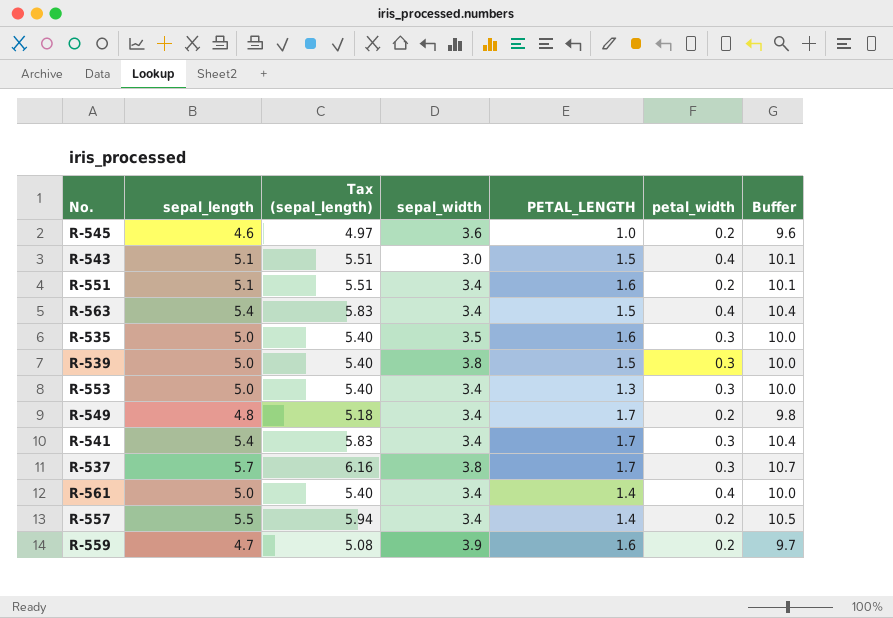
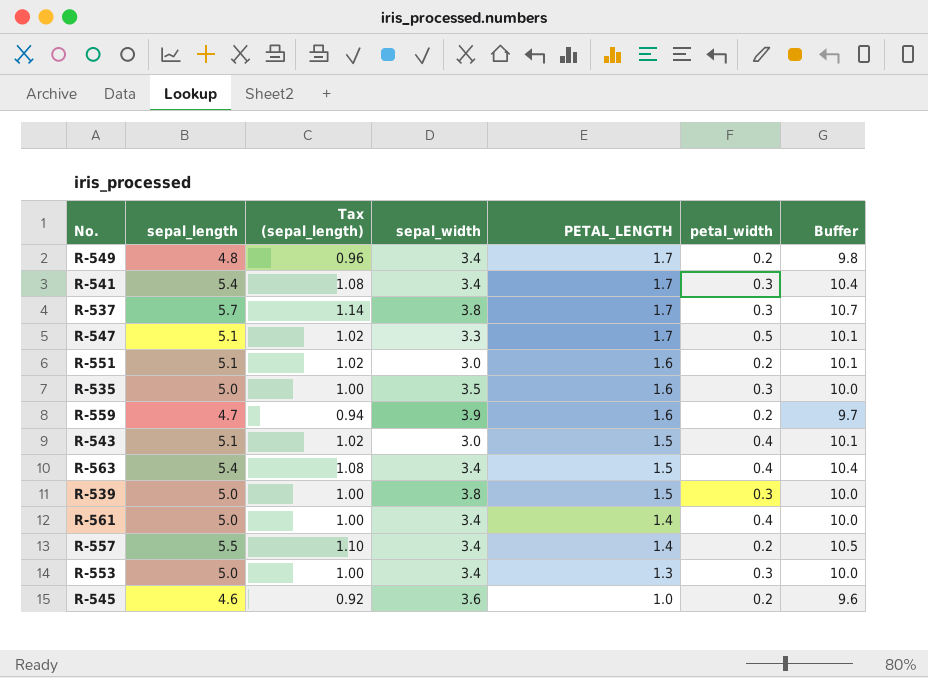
row order: none -> PETAL_LENGTH descending
column Tax (sepal_length) | formula: [sepal_length] * 1.08 -> [sepal_length] * 0.2
row R-547: none -> 5.1 | 1.02 | 3.3 | 1.7 | 0.5 | 10.1
R-551 | sepal_width: 3.4 -> 3.0

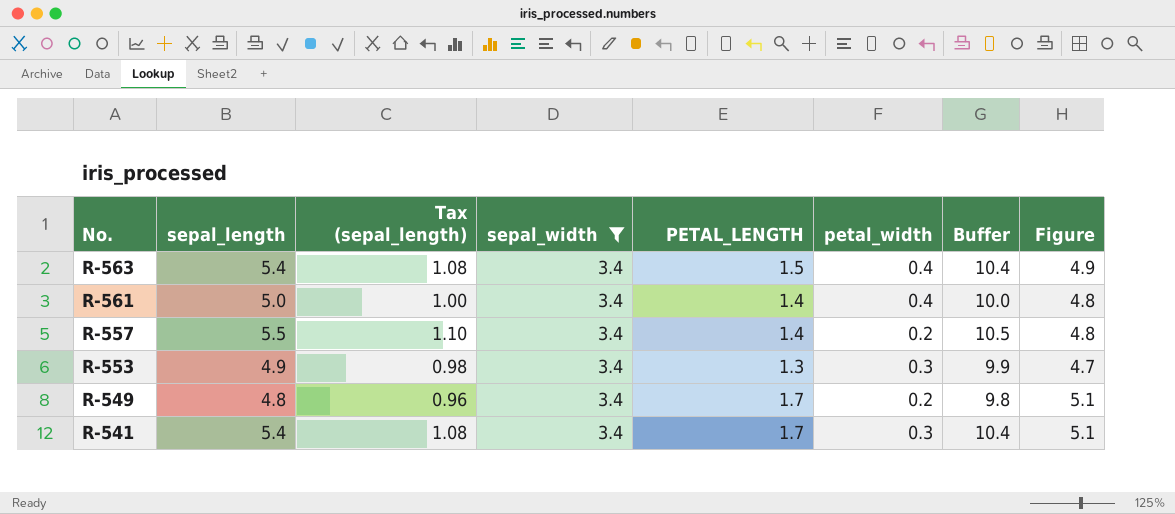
filter: none -> sepal_width = 3.4
row order: PETAL_LENGTH descending -> No. descending
column Figure | formula: none -> [sepal_width] + [PETAL_LENGTH]
R-553 | sepal_length: 5.0 -> 4.9
R-553 | Tax (sepal_length): 1.00 -> 0.98
R-553 | Buffer: 10.0 -> 9.9

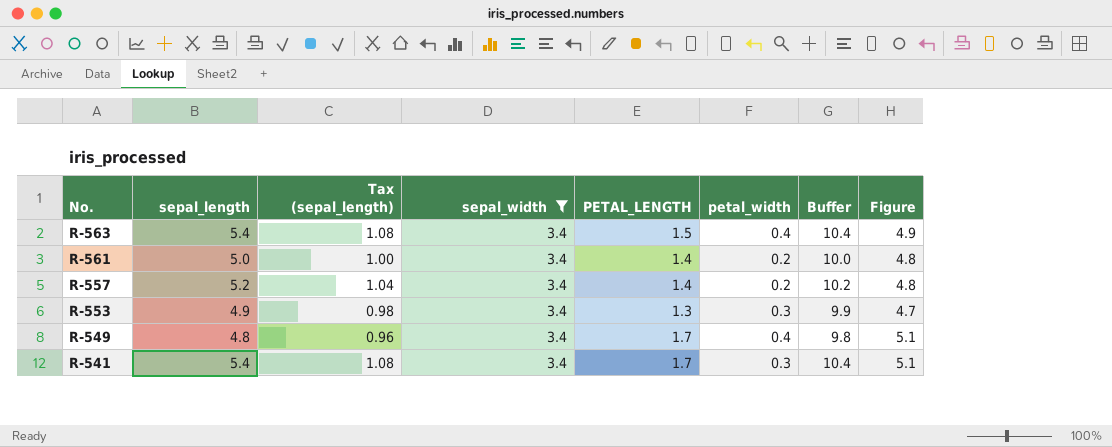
R-561 | petal_width: 0.4 -> 0.2
R-557 | sepal_length: 5.5 -> 5.2
R-557 | Tax (sepal_length): 1.10 -> 1.04
R-557 | Buffer: 10.5 -> 10.2
R-549 | petal_width: 0.2 -> 0.4

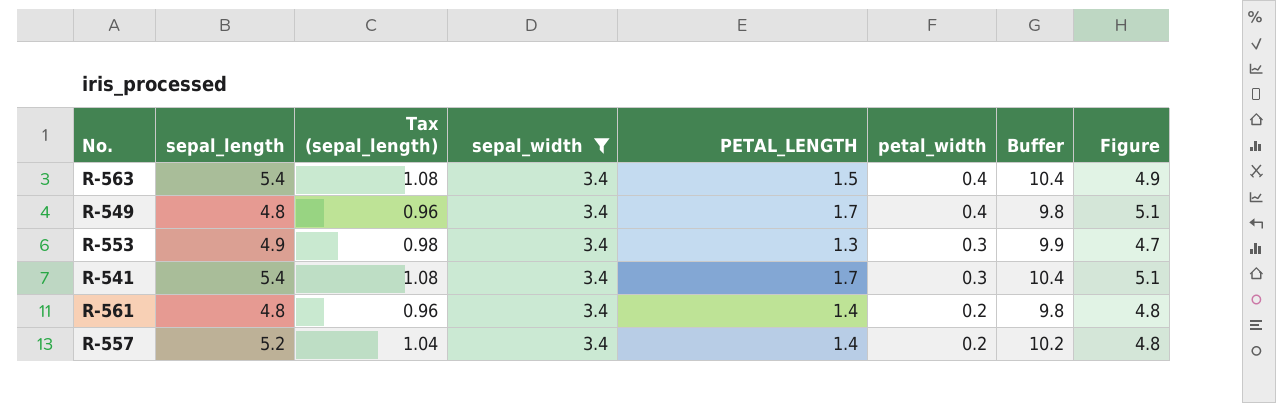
row order: No. descending -> petal_width descending
R-561 | sepal_length: 5.0 -> 4.8
R-561 | Tax (sepal_length): 1.00 -> 0.96
R-561 | Buffer: 10.0 -> 9.8

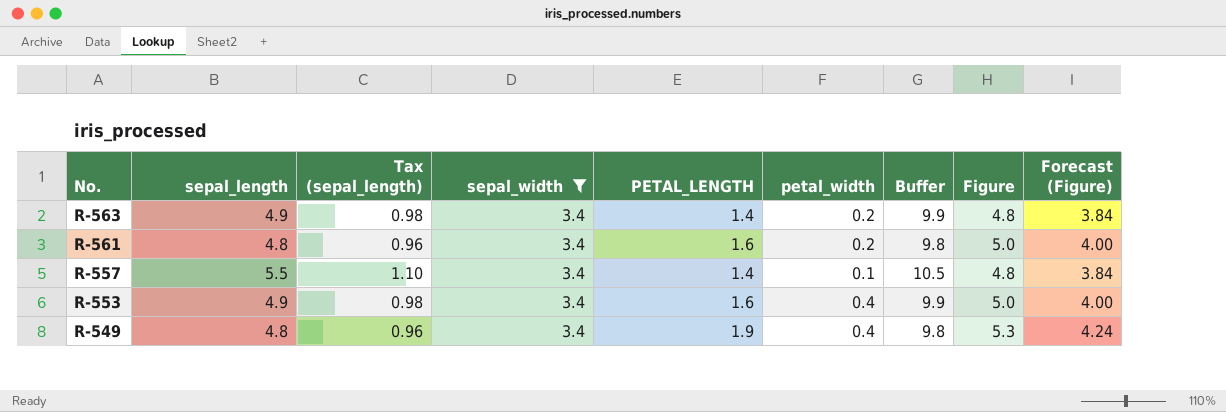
row order: petal_width descending -> No. descending
column Forecast (Figure) | formula: none -> [Figure] * 0.8
row R-541: 5.4 | 1.08 | 3.4 | 1.7 | 0.3 | 10.4 | 5.1 -> none
R-563 | sepal_length: 5.4 -> 4.9
R-563 | Tax (sepal_length): 1.08 -> 0.98
R-563 | PETAL_LENGTH: 1.5 -> 1.4
R-563 | petal_width: 0.4 -> 0.2
R-563 | Buffer: 10.4 -> 9.9
R-563 | Figure: 4.9 -> 4.8
R-561 | PETAL_LENGTH: 1.4 -> 1.6
R-561 | Figure: 4.8 -> 5.0
R-557 | sepal_length: 5.2 -> 5.5
R-557 | Tax (sepal_length): 1.04 -> 1.10
R-557 | petal_width: 0.2 -> 0.1
R-557 | Buffer: 10.2 -> 10.5
R-553 | PETAL_LENGTH: 1.3 -> 1.6
R-553 | petal_width: 0.3 -> 0.4
R-553 | Figure: 4.7 -> 5.0
R-549 | PETAL_LENGTH: 1.7 -> 1.9
R-549 | Figure: 5.1 -> 5.3

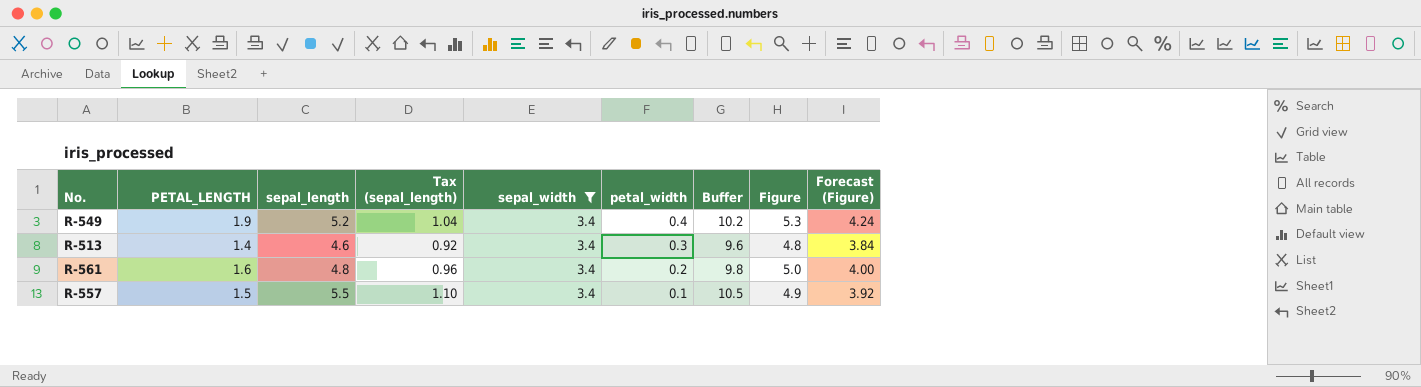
row order: No. descending -> petal_width descending
column PETAL_LENGTH | position: 5 -> 2
row R-563: 4.9 | 0.98 | 3.4 | 1.4 | 0.2 | 9.9 | 4.8 | 3.84 -> none
row R-553: 4.9 | 0.98 | 3.4 | 1.6 | 0.4 | 9.9 | 5.0 | 4.00 -> none
R-549 | sepal_length: 4.8 -> 5.2
R-549 | Tax (sepal_length): 0.96 -> 1.04
R-549 | Buffer: 9.8 -> 10.2
row R-513: none -> 1.4 | 4.6 | 0.92 | 3.4 | 0.3 | 9.6 | 4.8 | 3.84
R-557 | PETAL_LENGTH: 1.4 -> 1.5
R-557 | Figure: 4.8 -> 4.9
R-557 | Forecast (Figure): 3.84 -> 3.92

